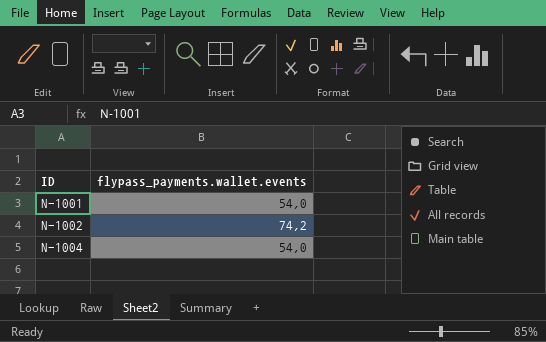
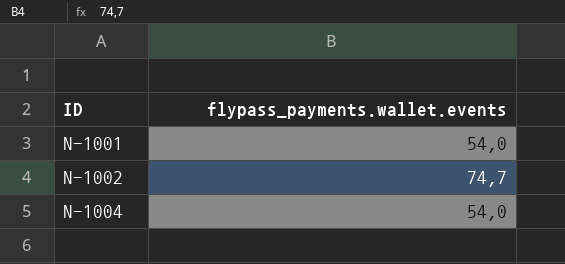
N-1002 | flypass_payments.wallet.events: 74,2 -> 74,7

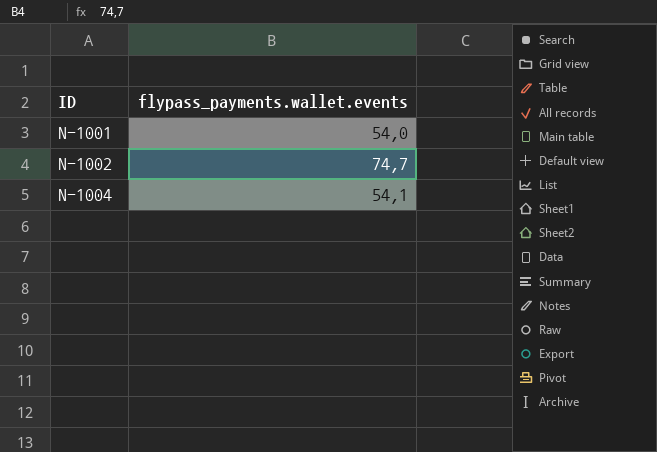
N-1004 | flypass_payments.wallet.events: 54,0 -> 54,1

